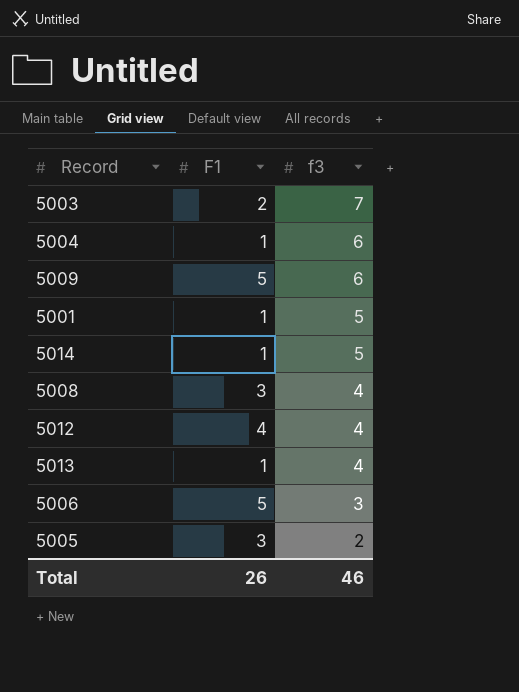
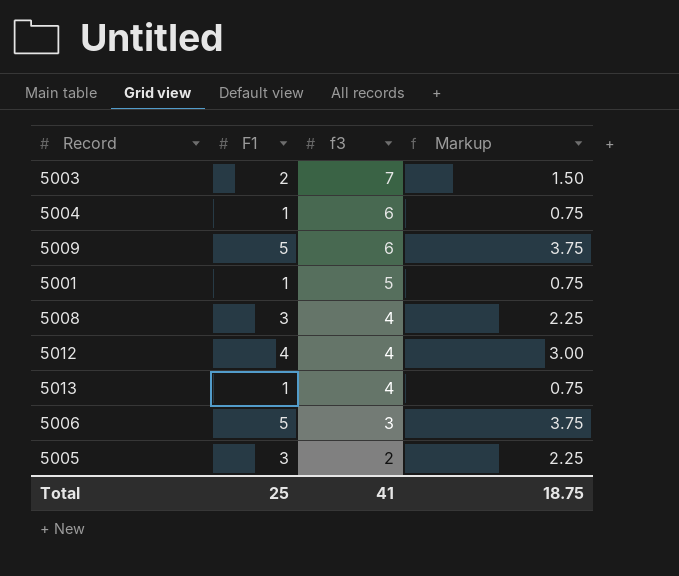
column Markup | formula: none -> [F1] * 0.75
row 5014: 1 | 5 -> none
Total | F1: 26 -> 25
Total | f3: 46 -> 41

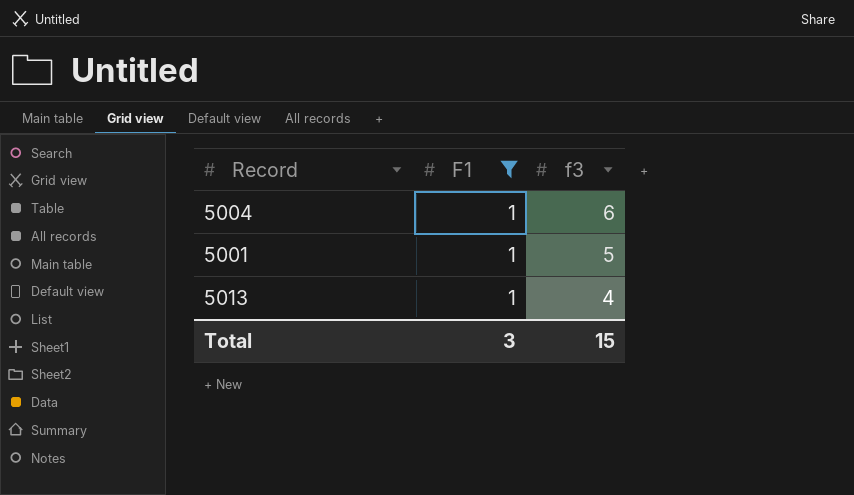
filter: none -> F1 = 1
column Markup | formula: [F1] * 0.75 -> none
Total | F1: 25 -> 3
Total | f3: 41 -> 15

